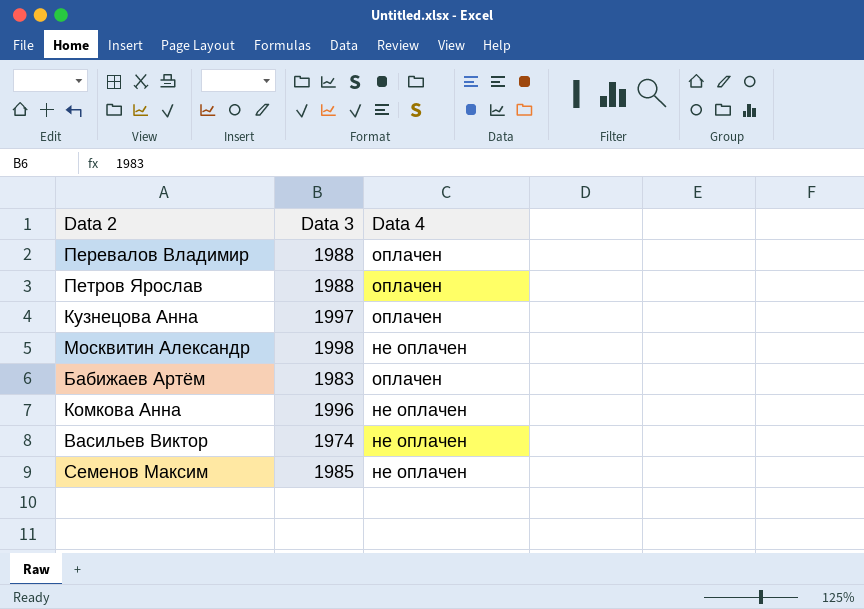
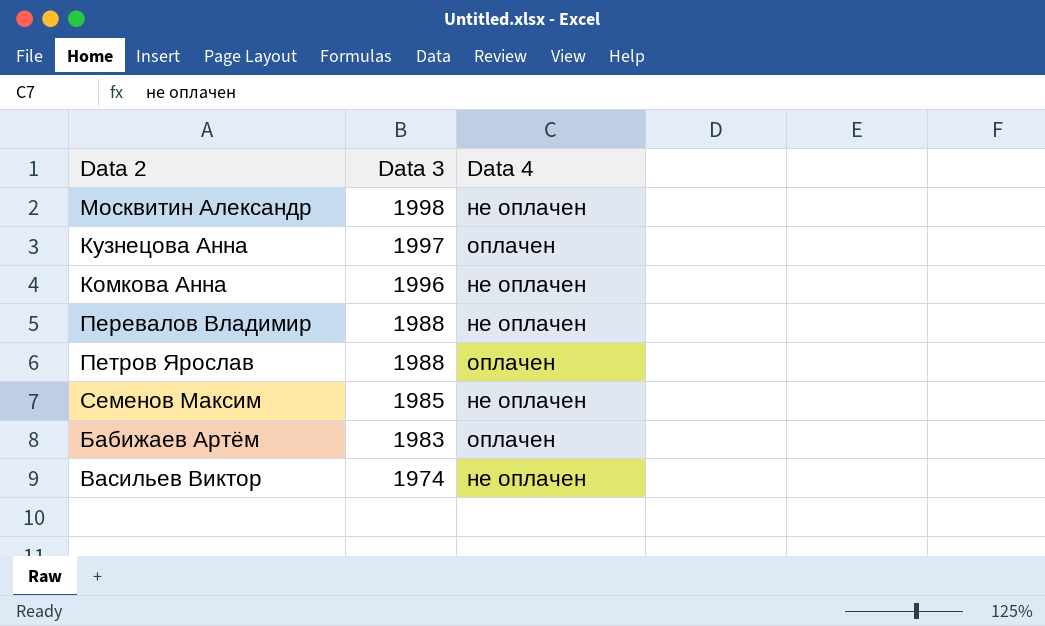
row order: none -> Data 3 descending
Перевалов Владимир | Data 4: оплачен -> не оплачен

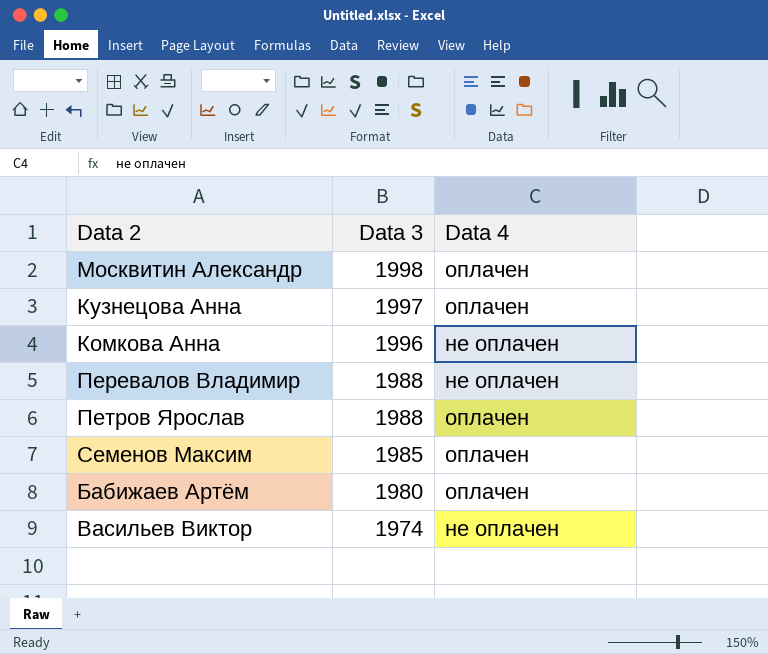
Москвитин Александр | Data 4: не оплачен -> оплачен
Семенов Максим | Data 4: не оплачен -> оплачен
Бабижаев Артём | Data 3: 1983 -> 1980

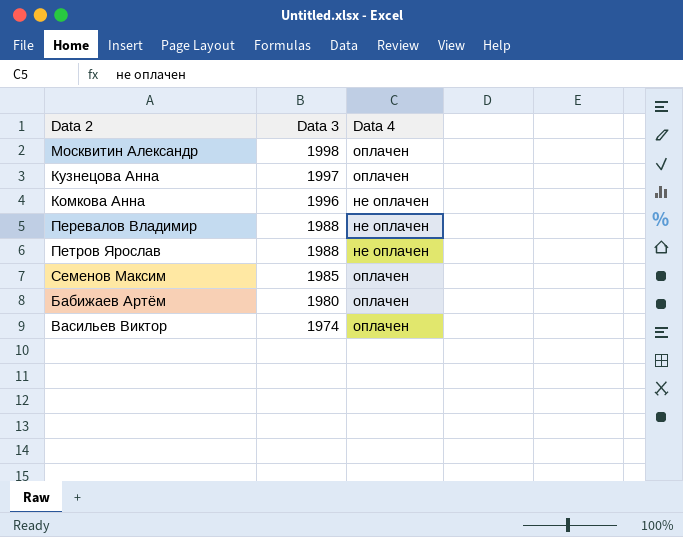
Петров Ярослав | Data 4: оплачен -> не оплачен
Васильев Виктор | Data 4: не оплачен -> оплачен

